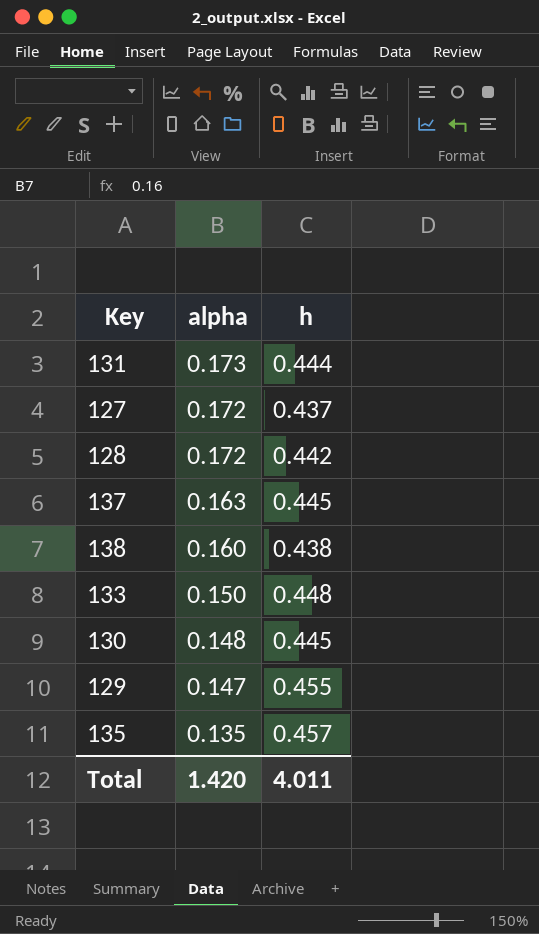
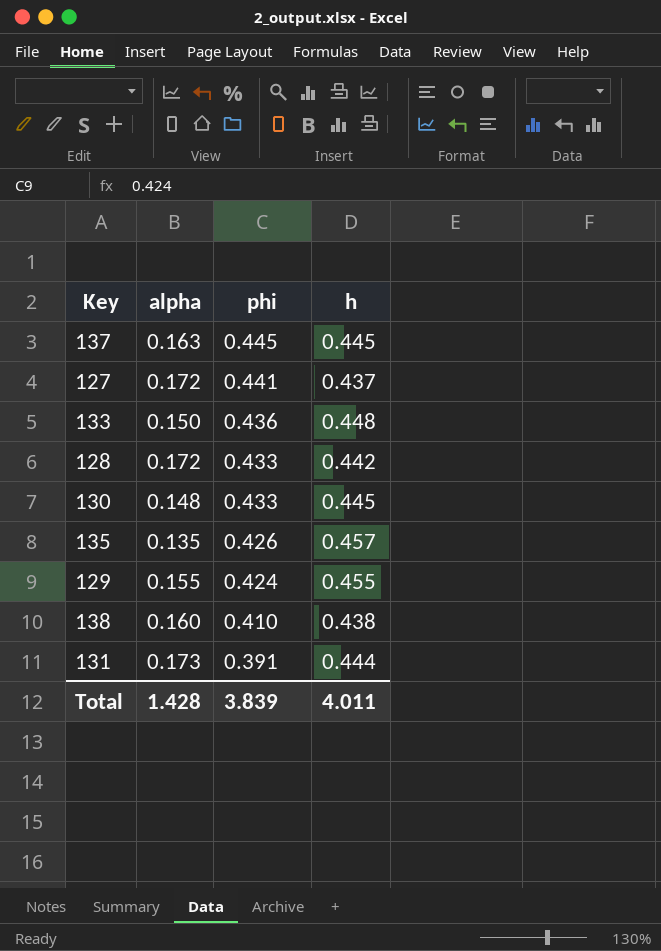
row order: alpha descending -> phi descending
column phi | position: none -> 3
129 | alpha: 0.147 -> 0.155
Total | alpha: 1.420 -> 1.428

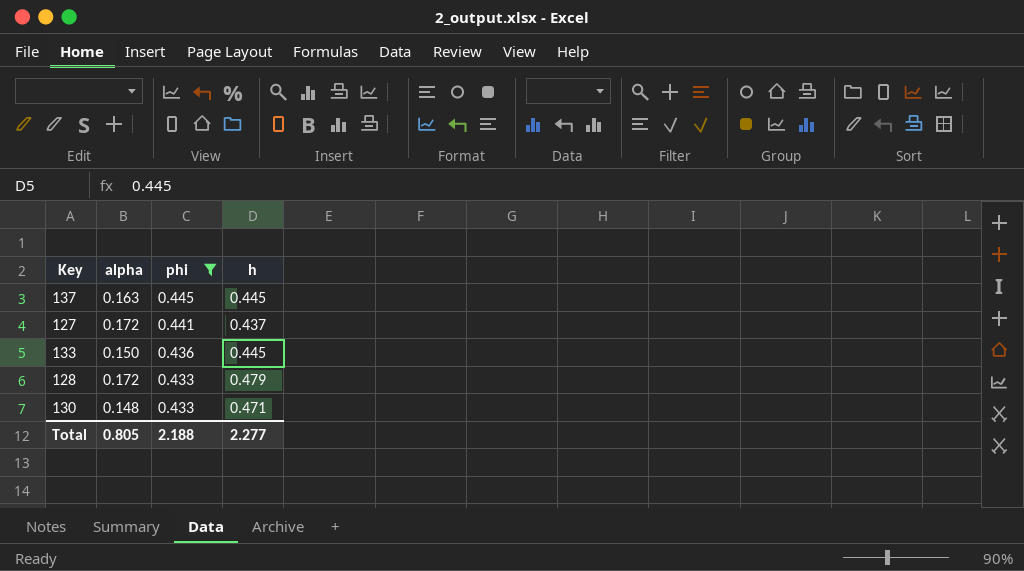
filter: none -> phi >= 0.433
133 | h: 0.448 -> 0.445
128 | h: 0.442 -> 0.479
130 | h: 0.445 -> 0.471
Total | alpha: 1.428 -> 0.805
Total | phi: 3.839 -> 2.188
Total | h: 4.011 -> 2.277

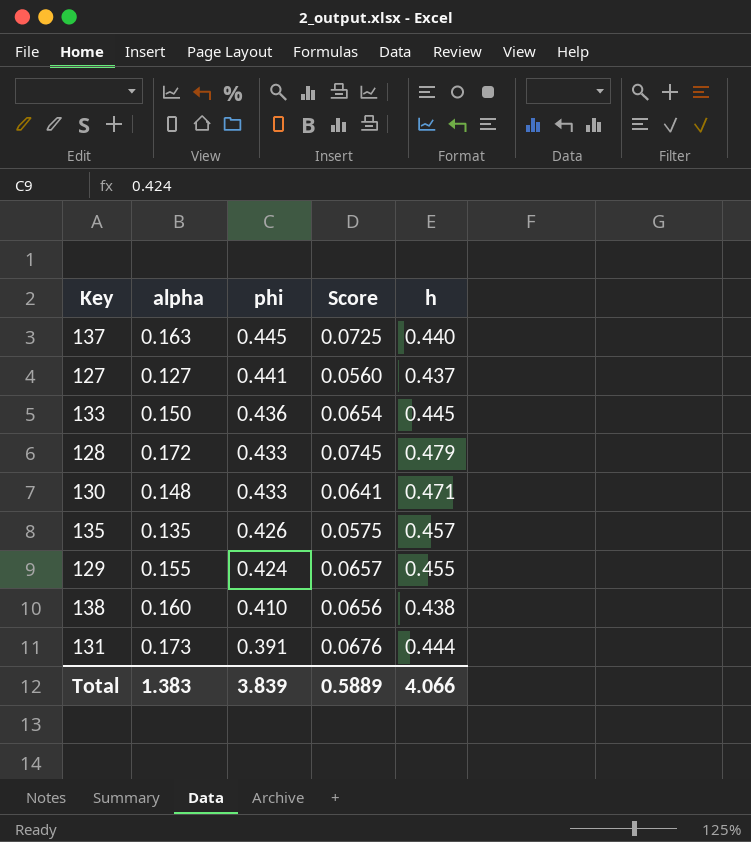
filter: phi >= 0.433 -> none
column Score | formula: none -> [alpha] * [phi]
137 | h: 0.445 -> 0.440
127 | alpha: 0.172 -> 0.127
Total | alpha: 0.805 -> 1.383
Total | phi: 2.188 -> 3.839
Total | h: 2.277 -> 4.066

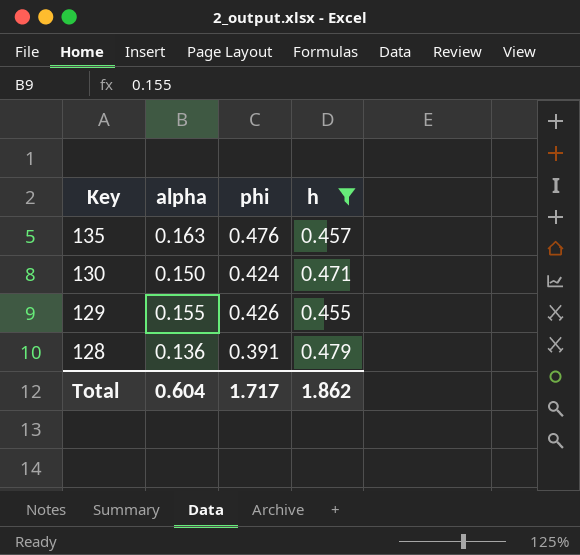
filter: none -> h >= 0.455
row order: phi descending -> Key descending
column Score | formula: [alpha] * [phi] -> none
135 | alpha: 0.135 -> 0.163
135 | phi: 0.426 -> 0.476
130 | alpha: 0.148 -> 0.150
130 | phi: 0.433 -> 0.424
129 | phi: 0.424 -> 0.426
128 | alpha: 0.172 -> 0.136
128 | phi: 0.433 -> 0.391
Total | alpha: 1.383 -> 0.604
Total | phi: 3.839 -> 1.717
Total | h: 4.066 -> 1.862

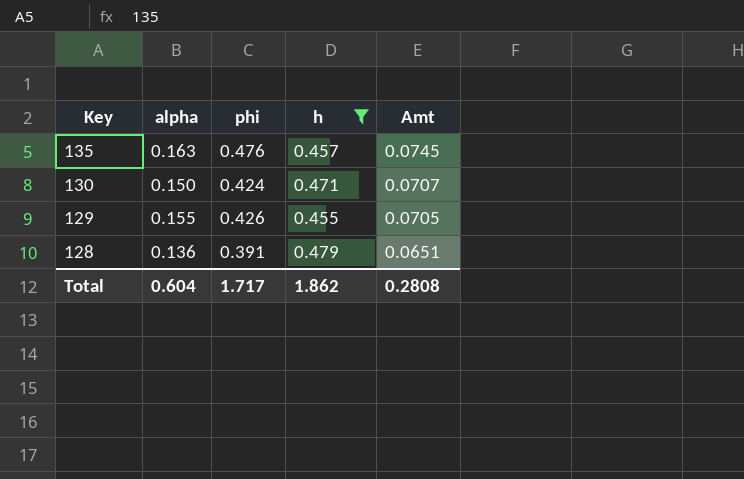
column Amt | formula: none -> [alpha] * [h]

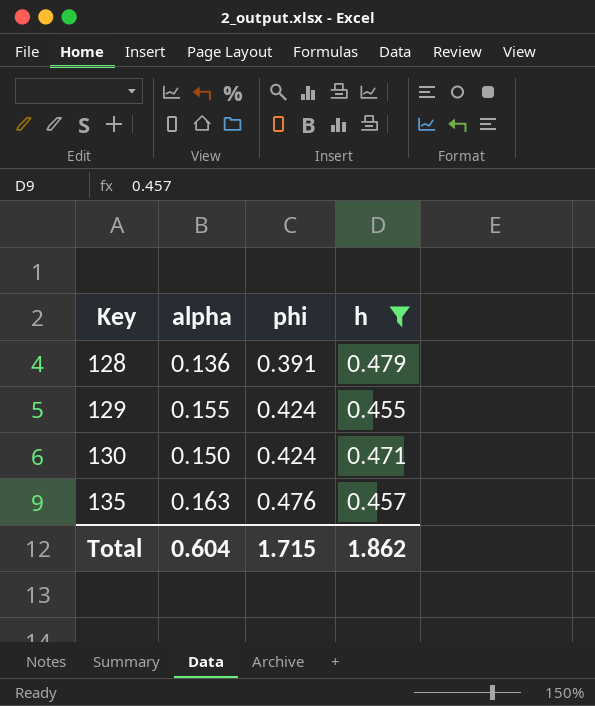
row order: Key descending -> Key ascending
column Amt | formula: [alpha] * [h] -> none
129 | phi: 0.426 -> 0.424
Total | phi: 1.717 -> 1.715

